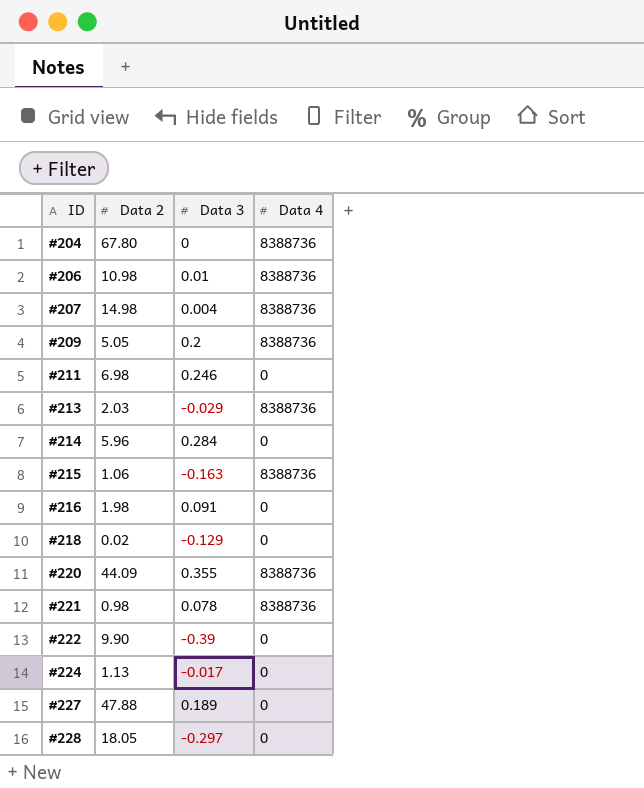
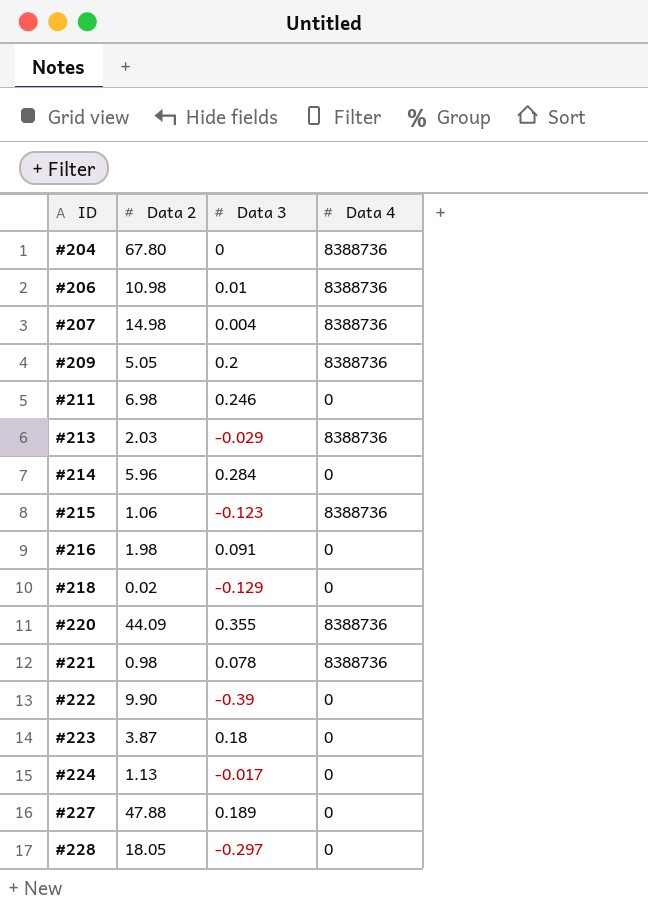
#215 | Data 3: -0.163 -> -0.123
row #223: none -> 3.87 | 0.18 | 0

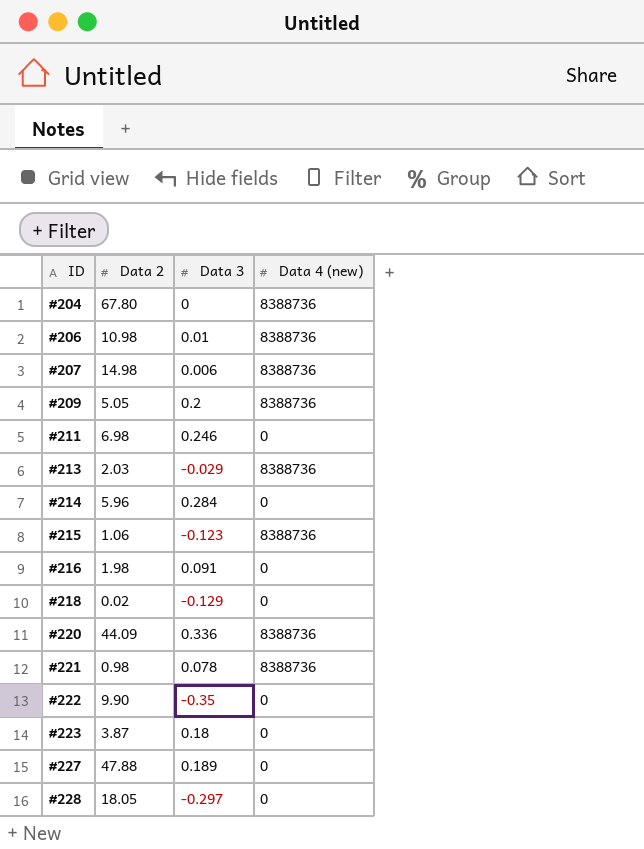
column name: Data 4 -> Data 4 (new)
row #224: 1.13 | -0.017 | 0 -> none
#207 | Data 3: 0.004 -> 0.006
#220 | Data 3: 0.355 -> 0.336
#222 | Data 3: -0.39 -> -0.35

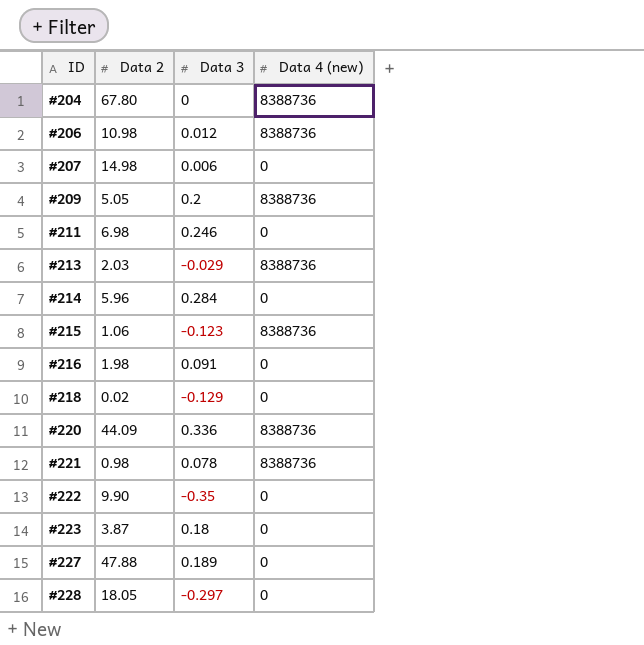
#206 | Data 3: 0.01 -> 0.012
#207 | Data 4 (new): 8388736 -> 0

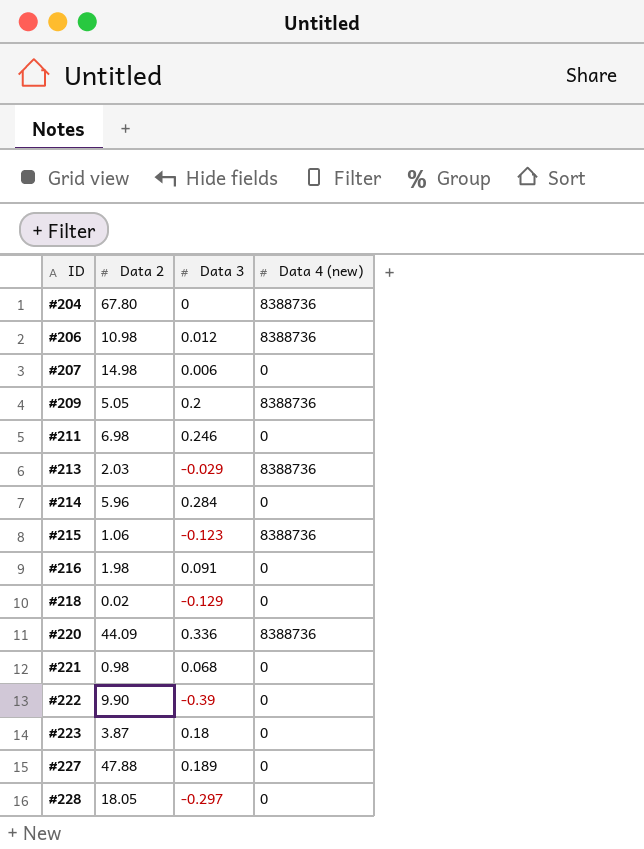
#221 | Data 3: 0.078 -> 0.068
#221 | Data 4 (new): 8388736 -> 0
#222 | Data 3: -0.35 -> -0.39

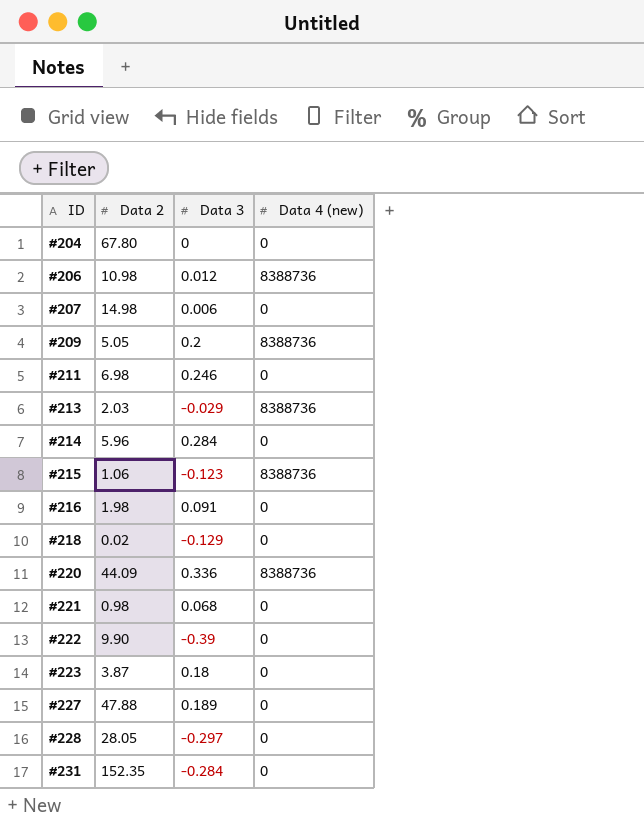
#204 | Data 4 (new): 8388736 -> 0
#228 | Data 2: 18.05 -> 28.05
row #231: none -> 152.35 | -0.284 | 0

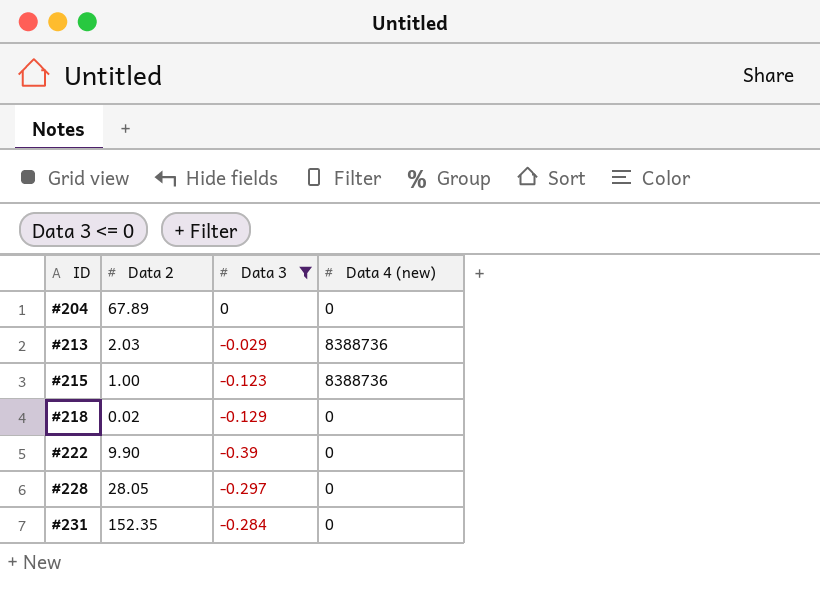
filter: none -> Data 3 <= 0
#204 | Data 2: 67.80 -> 67.89
#215 | Data 2: 1.06 -> 1.00

